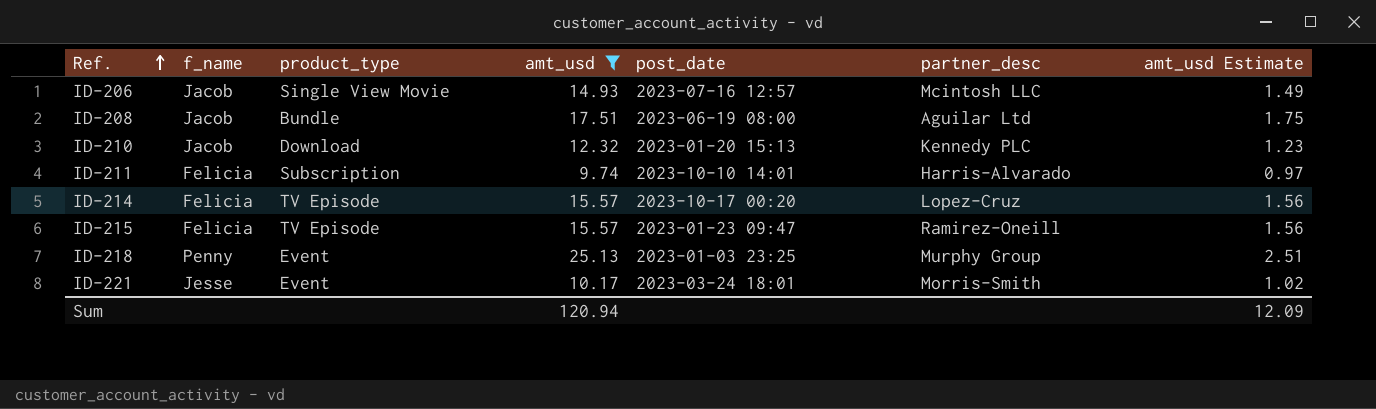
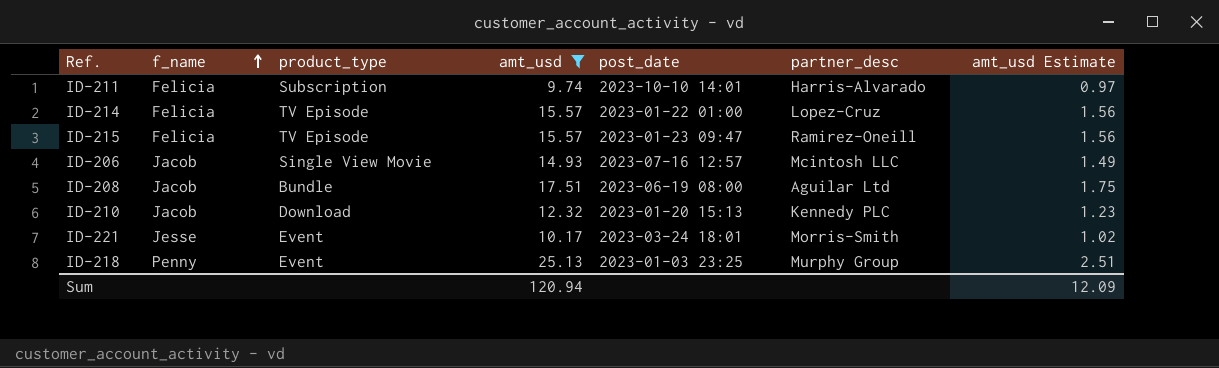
row order: Ref. ascending -> f_name ascending
ID-214 | post_date: 2023-10-17 00:20 -> 2023-01-22 01:00

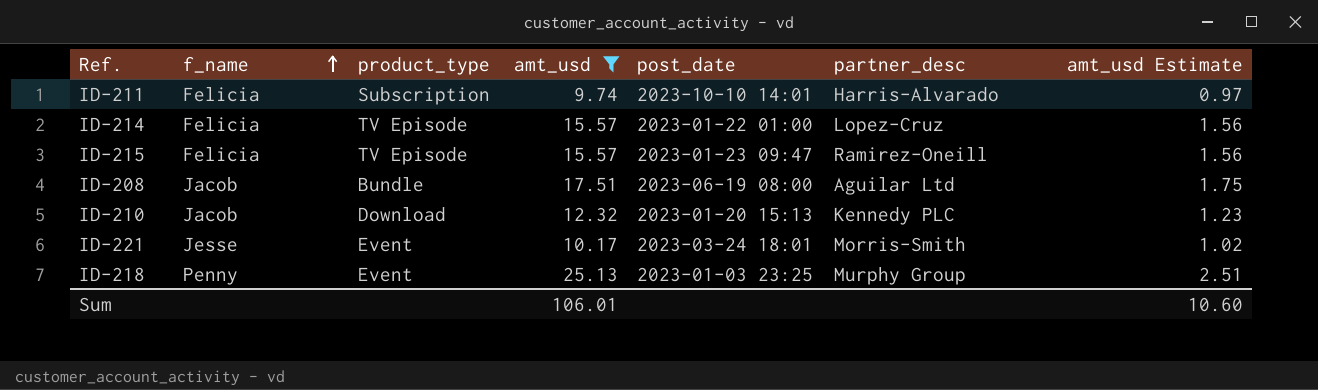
row ID-206: Jacob | Single View Movie | 14.93 | 2023-07-16 12:57 | Mcintosh LLC | 1.49 -> none
Sum | amt_usd: 120.94 -> 106.01
Sum | amt_usd Estimate: 12.09 -> 10.60

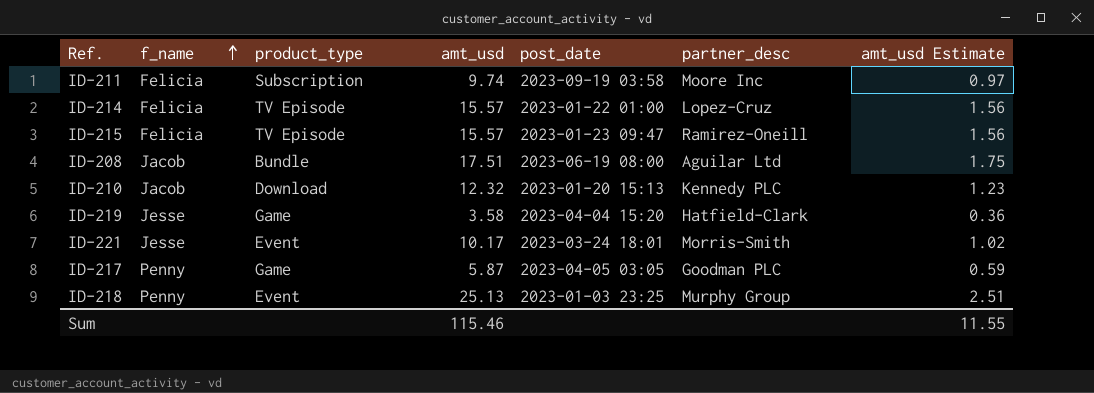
filter: amt_usd >= 9.74 -> none
ID-211 | post_date: 2023-10-10 14:01 -> 2023-09-19 03:58
ID-211 | partner_desc: Harris-Alvarado -> Moore Inc
Sum | amt_usd: 106.01 -> 115.46
Sum | amt_usd Estimate: 10.60 -> 11.55

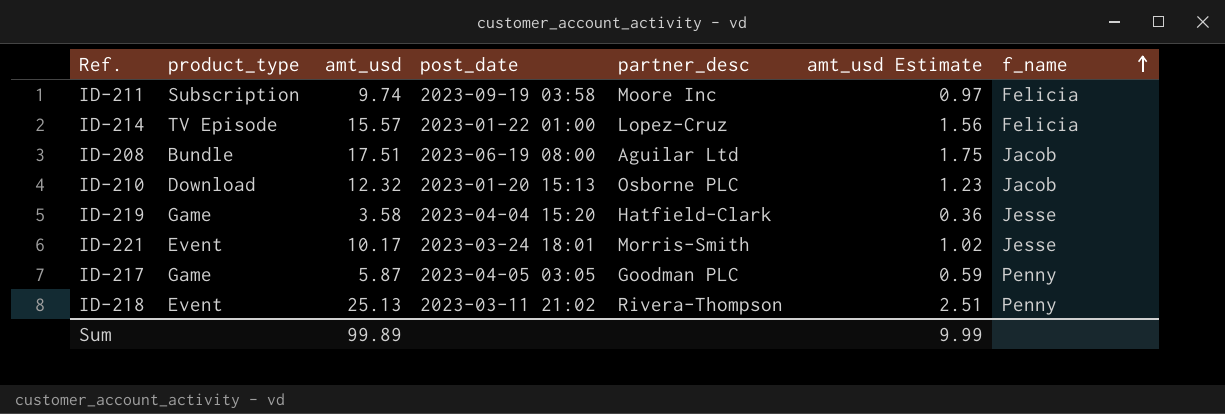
column f_name | position: 2 -> 7
row ID-215: Felicia | TV Episode | 15.57 | 2023-01-23 09:47 | Ramirez-Oneill | 1.56 -> none
ID-210 | partner_desc: Kennedy PLC -> Osborne PLC
ID-218 | post_date: 2023-01-03 23:25 -> 2023-03-11 21:02
ID-218 | partner_desc: Murphy Group -> Rivera-Thompson
Sum | amt_usd: 115.46 -> 99.89
Sum | amt_usd Estimate: 11.55 -> 9.99

